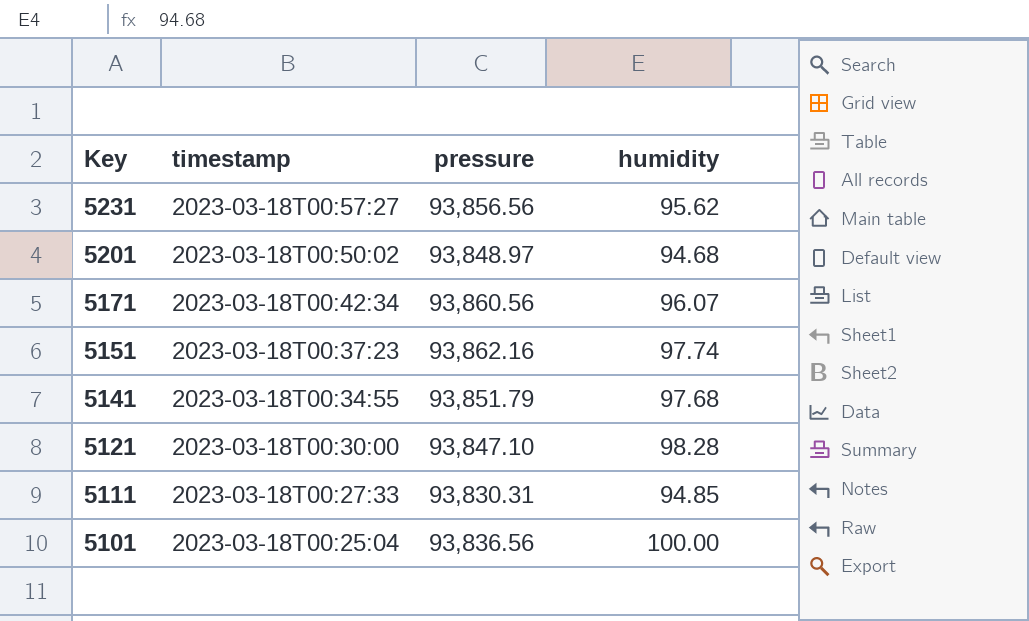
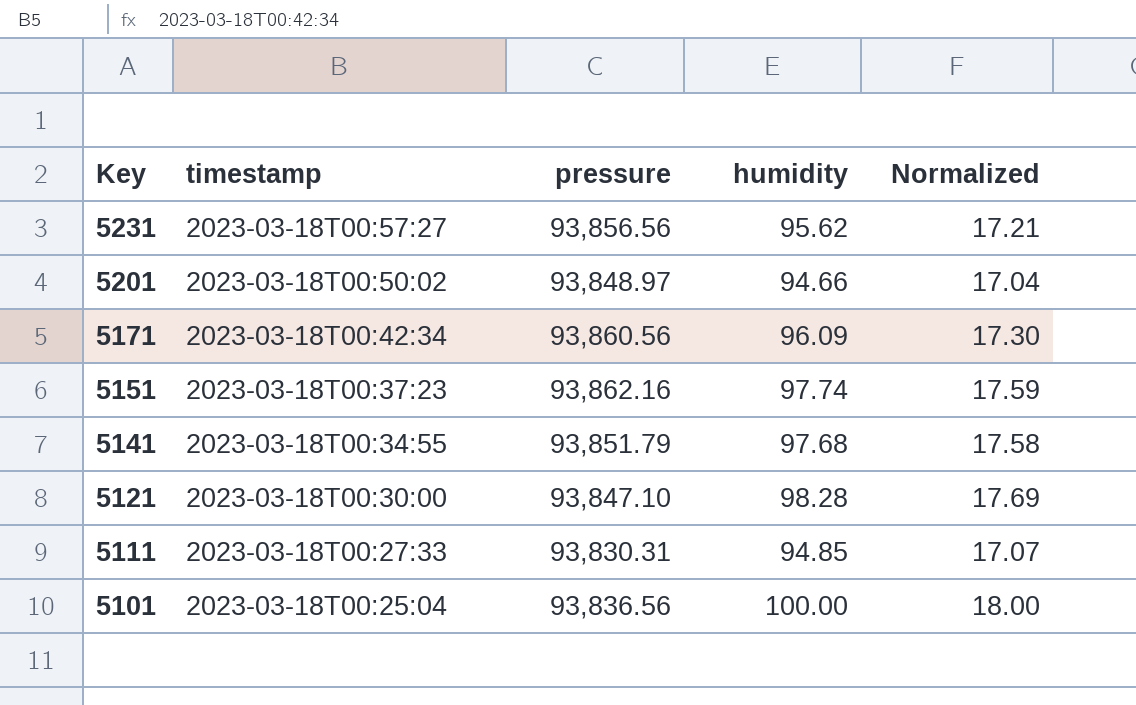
column Normalized | formula: none -> [humidity] * 0.18
5201 | humidity: 94.68 -> 94.66
5171 | humidity: 96.07 -> 96.09

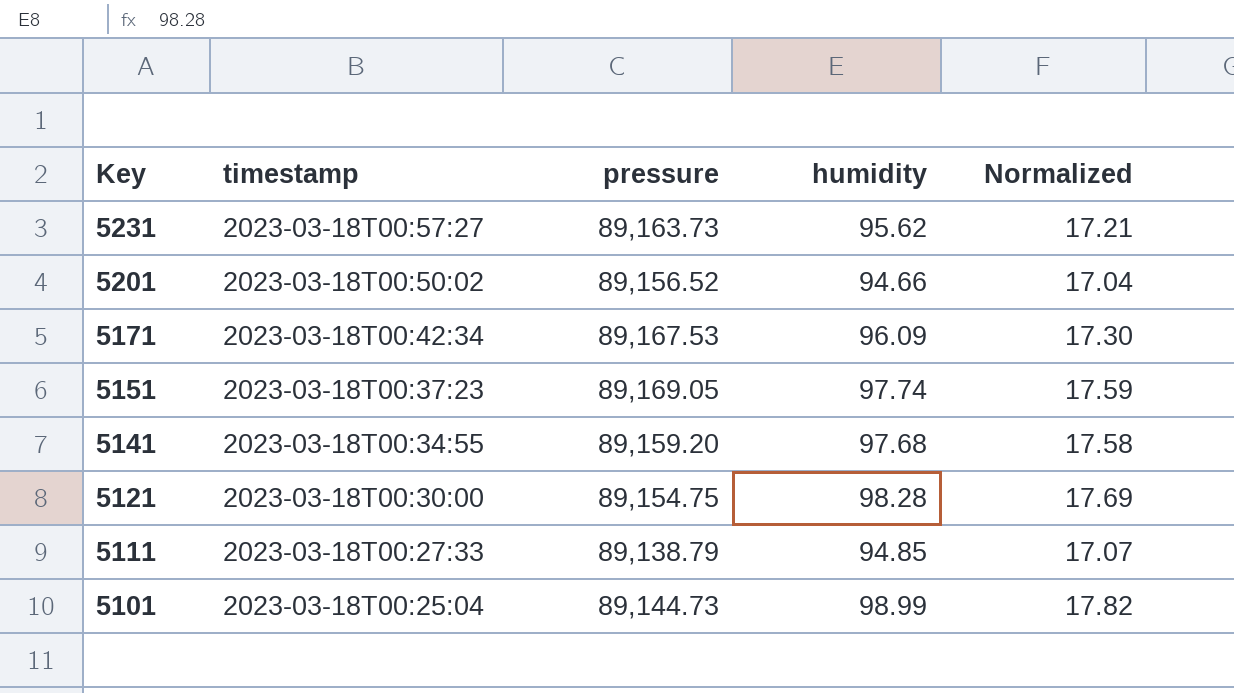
5231 | pressure: 93,856.56 -> 89,163.73
5201 | pressure: 93,848.97 -> 89,156.52
5171 | pressure: 93,860.56 -> 89,167.53
5151 | pressure: 93,862.16 -> 89,169.05
5141 | pressure: 93,851.79 -> 89,159.20
5121 | pressure: 93,847.10 -> 89,154.75
5111 | pressure: 93,830.31 -> 89,138.79
5101 | pressure: 93,836.56 -> 89,144.73
5101 | humidity: 100.00 -> 98.99
5101 | Normalized: 18.00 -> 17.82

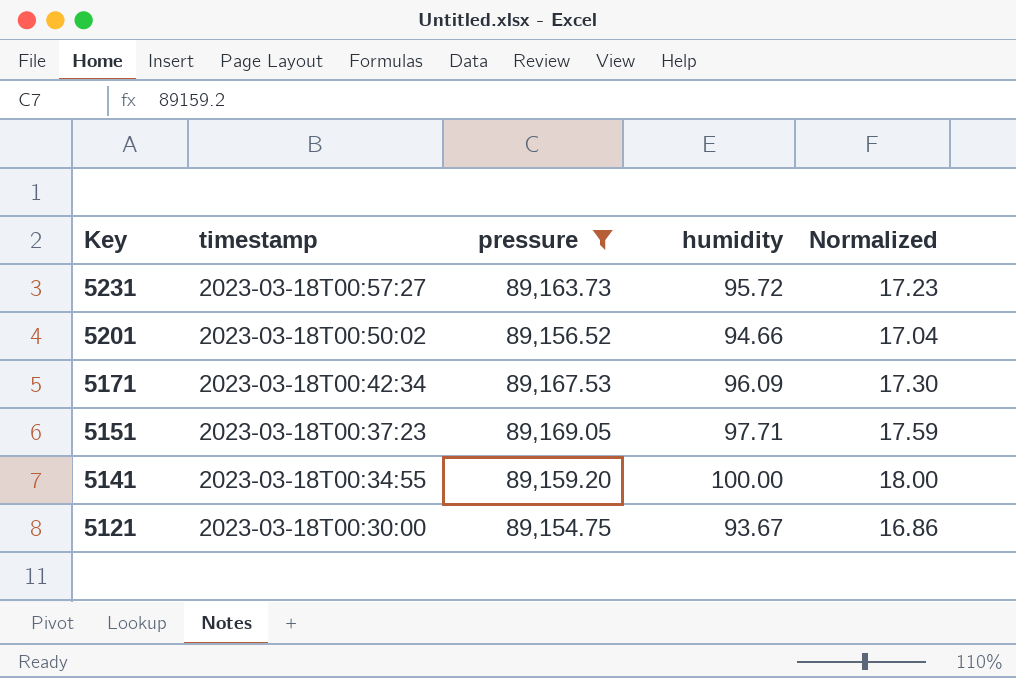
filter: none -> pressure >= 89,154.75
5231 | humidity: 95.62 -> 95.72
5231 | Normalized: 17.21 -> 17.23
5151 | humidity: 97.74 -> 97.71
5141 | humidity: 97.68 -> 100.00
5141 | Normalized: 17.58 -> 18.00
5121 | humidity: 98.28 -> 93.67
5121 | Normalized: 17.69 -> 16.86

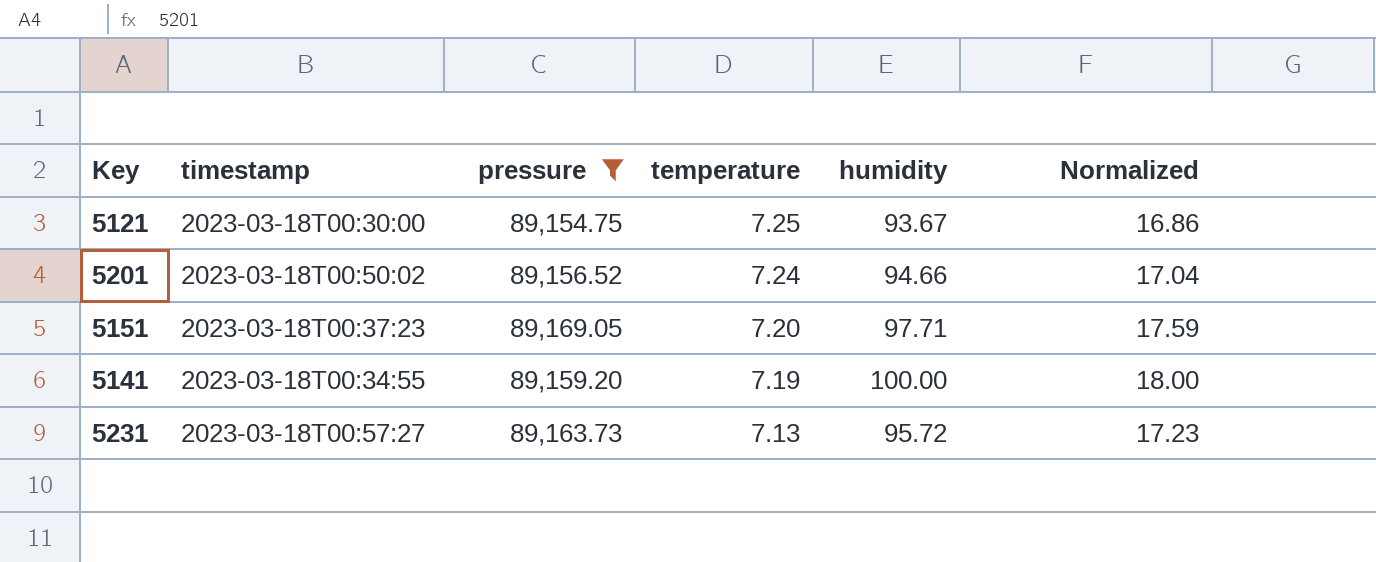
row order: Key descending -> temperature descending
column temperature | position: none -> 4
row 5171: 2023-03-18T00:42:34 | 89,167.53 | 96.09 | 17.30 -> none

